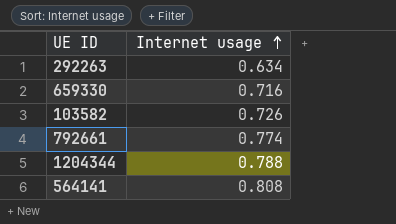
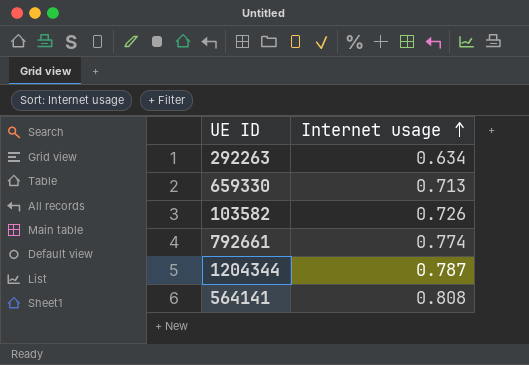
659330 | Internet usage: 0.716 -> 0.713
1204344 | Internet usage: 0.788 -> 0.787

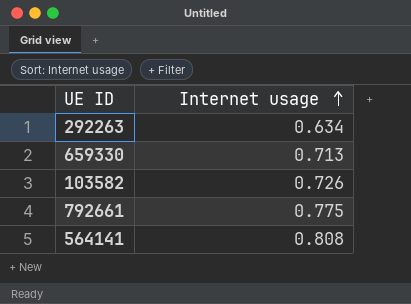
row 1204344: 0.787 -> none
792661 | Internet usage: 0.774 -> 0.775

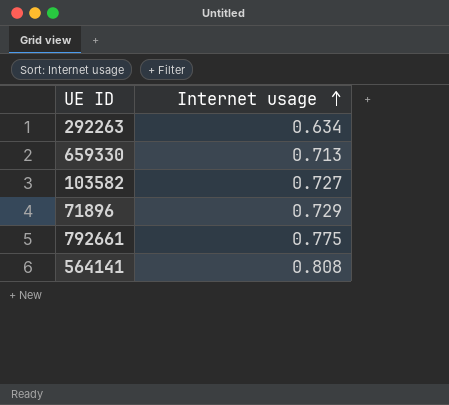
103582 | Internet usage: 0.726 -> 0.727
row 71896: none -> 0.729

